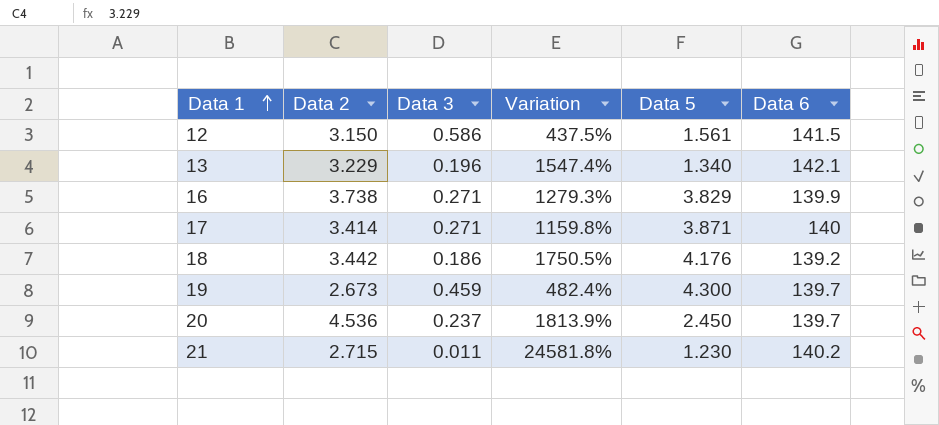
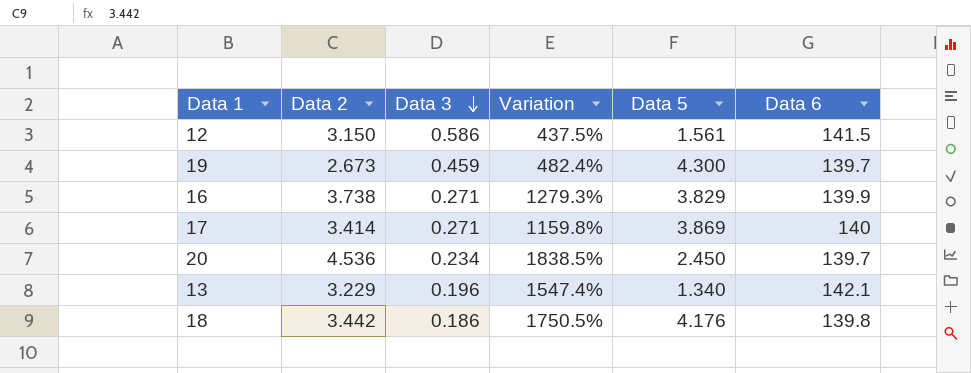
row order: Data 1 ascending -> Data 3 descending
row 21: 2.715 | 0.011 | 24581.8% | 1.230 | 140.2 -> none
17 | Data 5: 3.871 -> 3.869
20 | Data 3: 0.237 -> 0.234
20 | Variation: 1813.9% -> 1838.5%
18 | Data 6: 139.2 -> 139.8

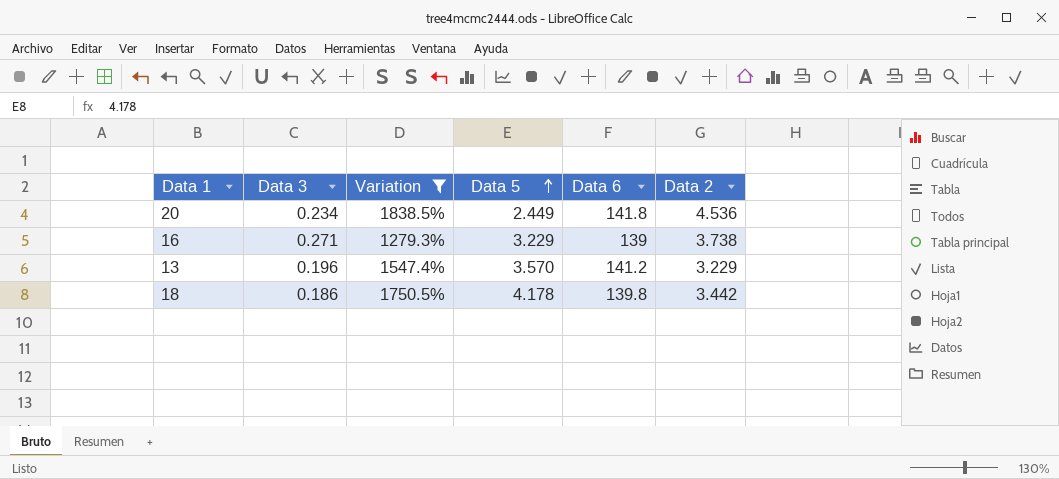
filter: none -> Variation >= 1279.3%
row order: Data 3 descending -> Data 5 ascending
column Data 2 | position: 2 -> 6
20 | Data 5: 2.450 -> 2.449
20 | Data 6: 139.7 -> 141.8
16 | Data 5: 3.829 -> 3.229
16 | Data 6: 139.9 -> 139
13 | Data 5: 1.340 -> 3.570
13 | Data 6: 142.1 -> 141.2
18 | Data 5: 4.176 -> 4.178

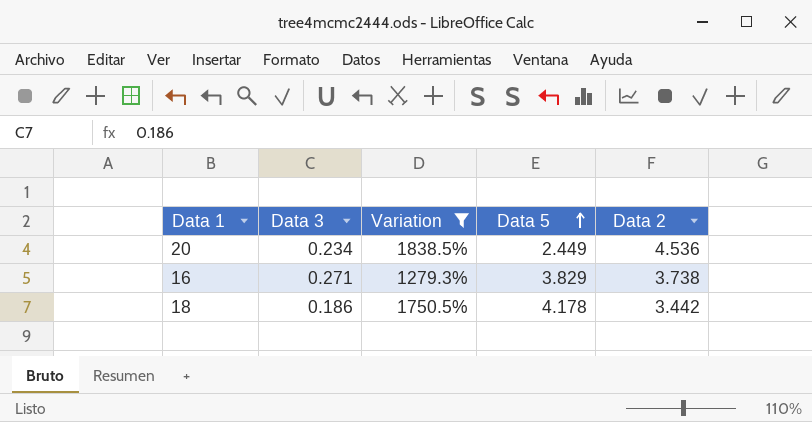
column Data 6 | position: 5 -> none
row 13: 0.196 | 1547.4% | 3.570 | 141.2 | 3.229 -> none
16 | Data 5: 3.229 -> 3.829

